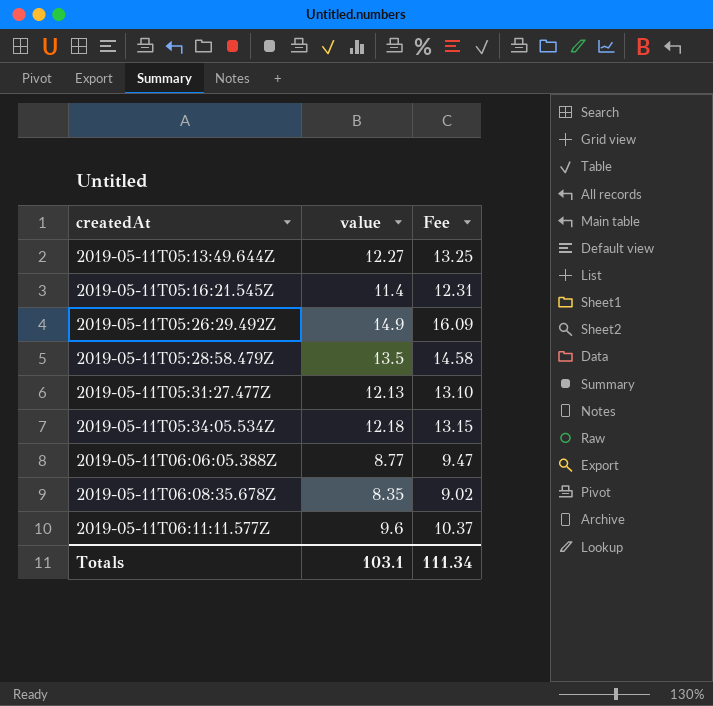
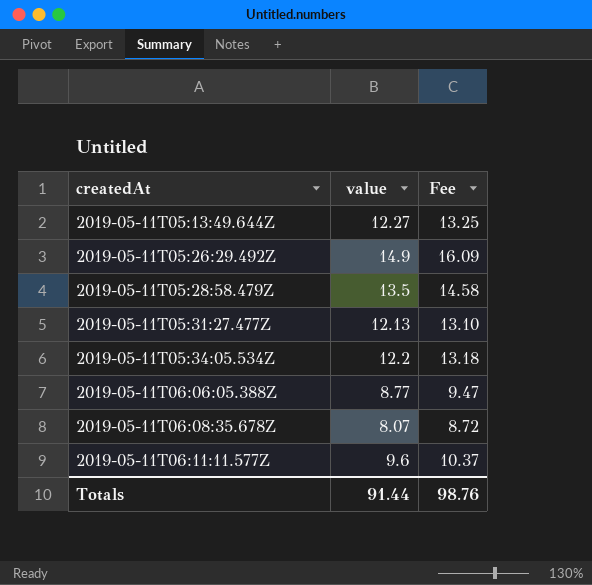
row 2019-05-11T05:16:21.545Z: 11.4 | 12.31 -> none
2019-05-11T05:34:05.534Z | value: 12.18 -> 12.2
2019-05-11T05:34:05.534Z | Fee: 13.15 -> 13.18
2019-05-11T06:08:35.678Z | value: 8.35 -> 8.07
2019-05-11T06:08:35.678Z | Fee: 9.02 -> 8.72
Totals | value: 103.1 -> 91.44
Totals | Fee: 111.34 -> 98.76

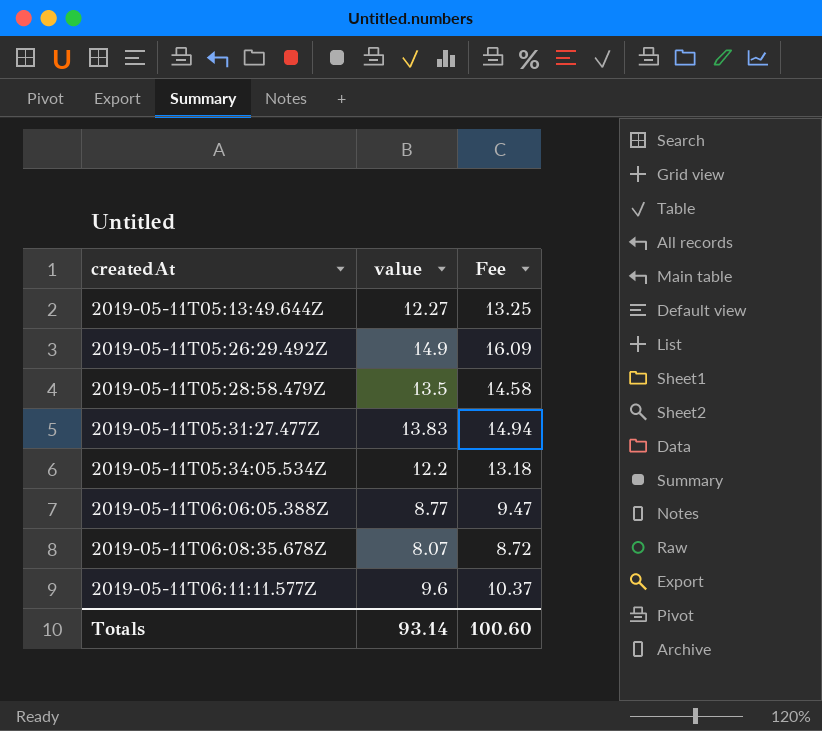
2019-05-11T05:31:27.477Z | value: 12.13 -> 13.83
2019-05-11T05:31:27.477Z | Fee: 13.10 -> 14.94
Totals | value: 91.44 -> 93.14
Totals | Fee: 98.76 -> 100.60

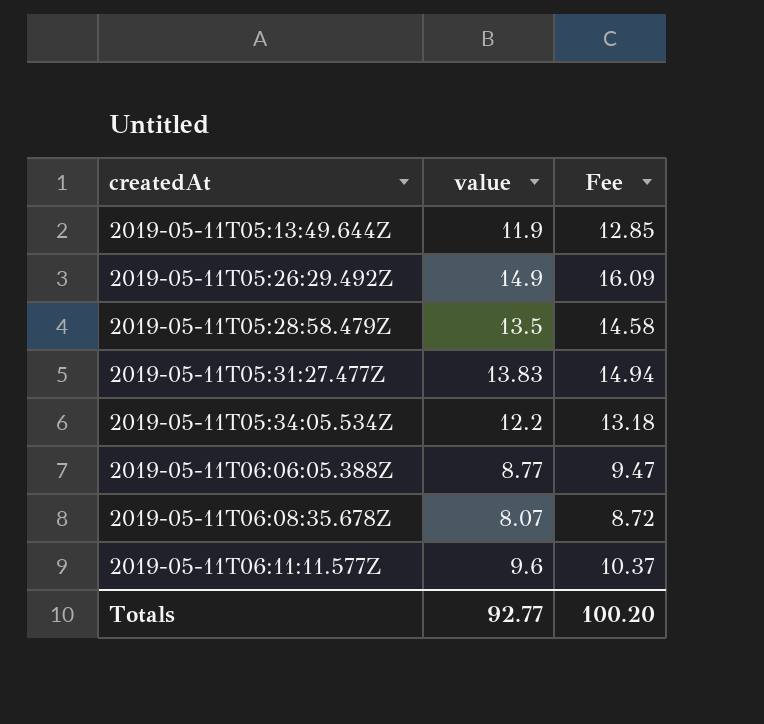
2019-05-11T05:13:49.644Z | value: 12.27 -> 11.9
2019-05-11T05:13:49.644Z | Fee: 13.25 -> 12.85
Totals | value: 93.14 -> 92.77
Totals | Fee: 100.60 -> 100.20

